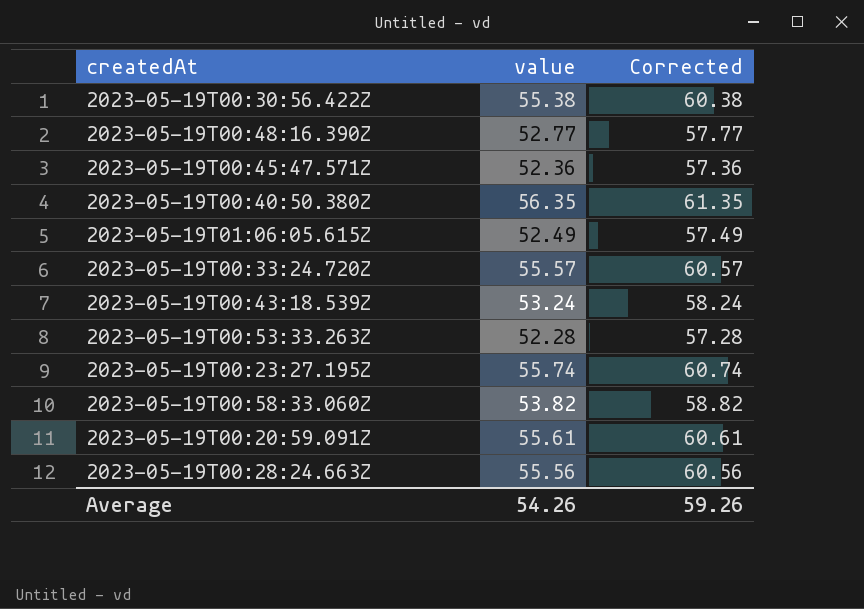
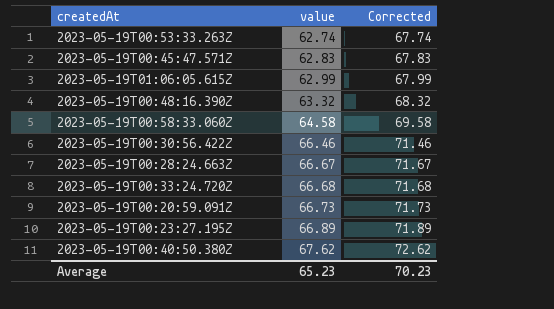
row order: none -> value ascending
row 2023-05-19T00:43:18.539Z: 53.24 | 58.24 -> none
2023-05-19T00:53:33.263Z | value: 52.28 -> 62.74
2023-05-19T00:53:33.263Z | Corrected: 57.28 -> 67.74
2023-05-19T00:45:47.571Z | value: 52.36 -> 62.83
2023-05-19T00:45:47.571Z | Corrected: 57.36 -> 67.83
2023-05-19T01:06:05.615Z | value: 52.49 -> 62.99
2023-05-19T01:06:05.615Z | Corrected: 57.49 -> 67.99
2023-05-19T00:48:16.390Z | value: 52.77 -> 63.32
2023-05-19T00:48:16.390Z | Corrected: 57.77 -> 68.32
2023-05-19T00:58:33.060Z | value: 53.82 -> 64.58
2023-05-19T00:58:33.060Z | Corrected: 58.82 -> 69.58
2023-05-19T00:30:56.422Z | value: 55.38 -> 66.46
2023-05-19T00:30:56.422Z | Corrected: 60.38 -> 71.46
2023-05-19T00:28:24.663Z | value: 55.56 -> 66.67
2023-05-19T00:28:24.663Z | Corrected: 60.56 -> 71.67
2023-05-19T00:33:24.720Z | value: 55.57 -> 66.68
2023-05-19T00:33:24.720Z | Corrected: 60.57 -> 71.68
2023-05-19T00:20:59.091Z | value: 55.61 -> 66.73
2023-05-19T00:20:59.091Z | Corrected: 60.61 -> 71.73
2023-05-19T00:23:27.195Z | value: 55.74 -> 66.89
2023-05-19T00:23:27.195Z | Corrected: 60.74 -> 71.89
2023-05-19T00:40:50.380Z | value: 56.35 -> 67.62
2023-05-19T00:40:50.380Z | Corrected: 61.35 -> 72.62
Average | value: 54.26 -> 65.23
Average | Corrected: 59.26 -> 70.23

